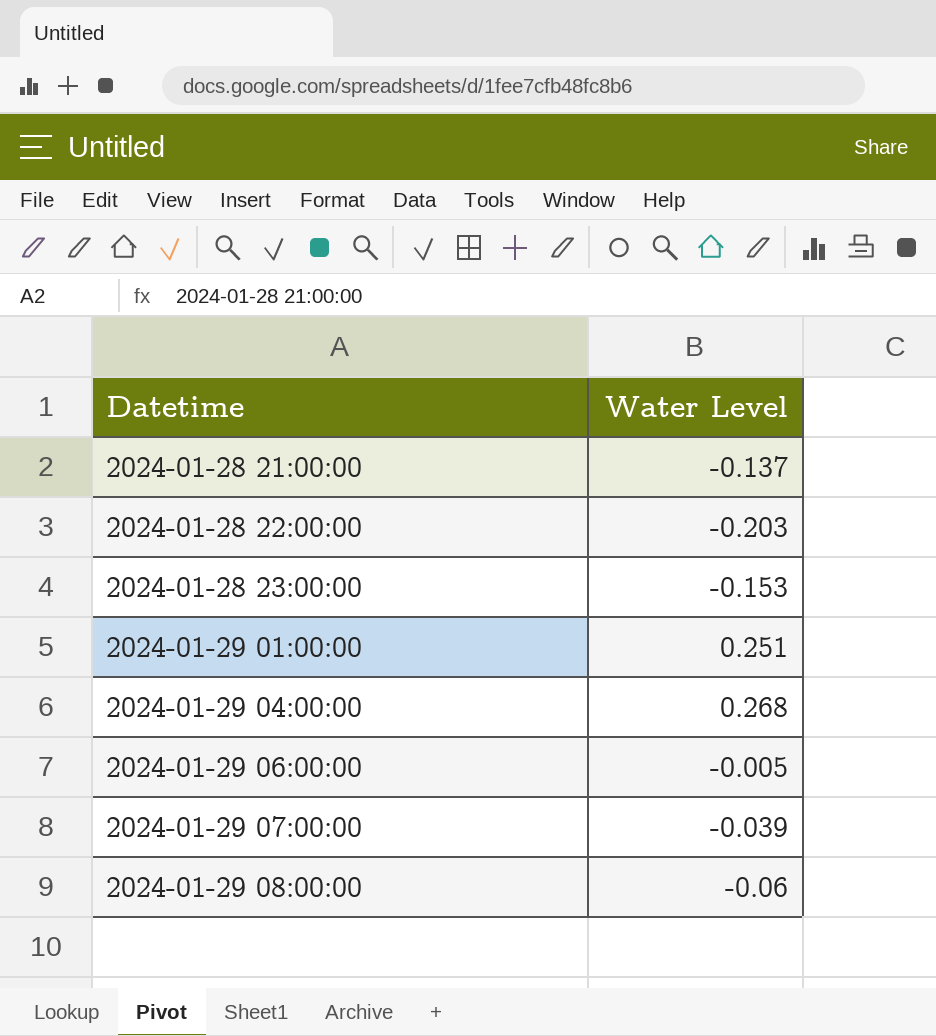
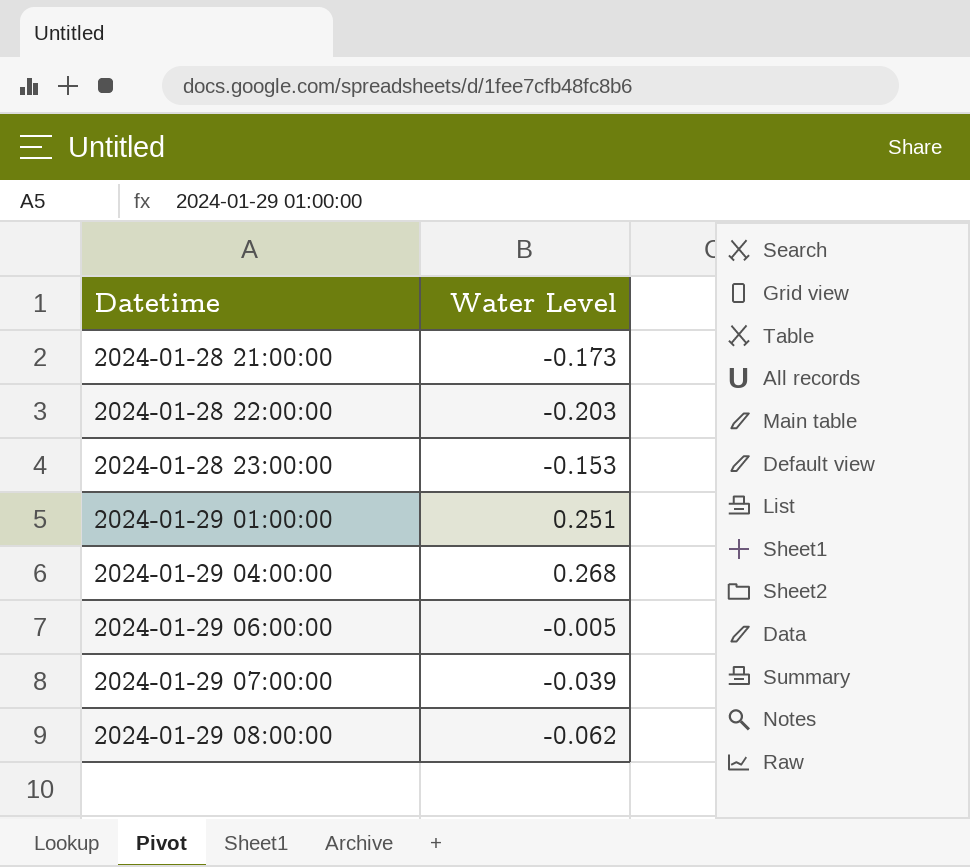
2024-01-28 21:00:00 | Water Level: -0.137 -> -0.173
2024-01-29 08:00:00 | Water Level: -0.06 -> -0.062

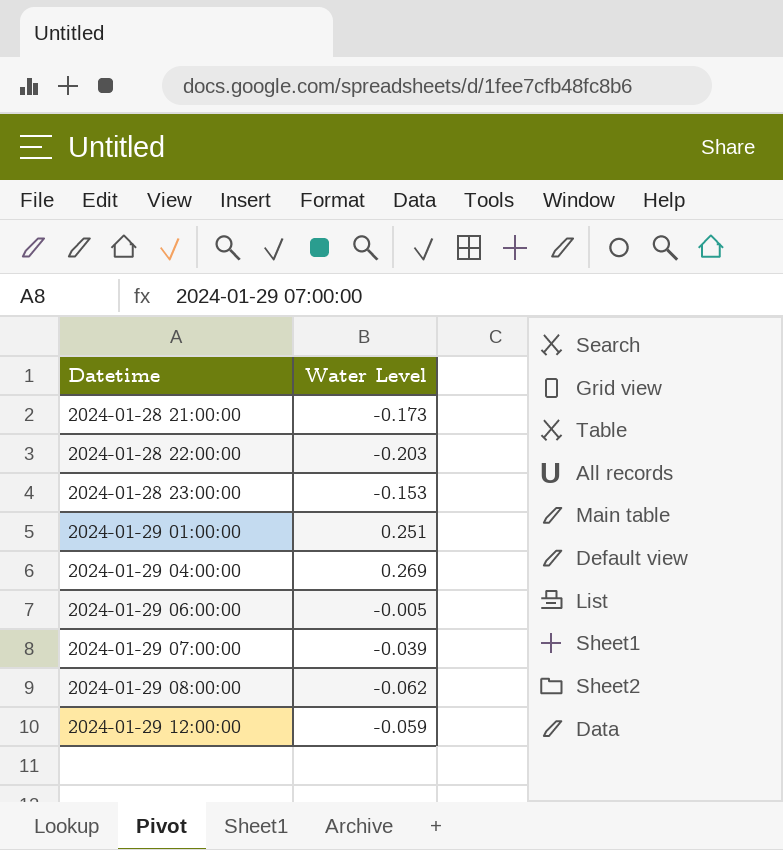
2024-01-29 04:00:00 | Water Level: 0.268 -> 0.269
row 2024-01-29 12:00:00: none -> -0.059

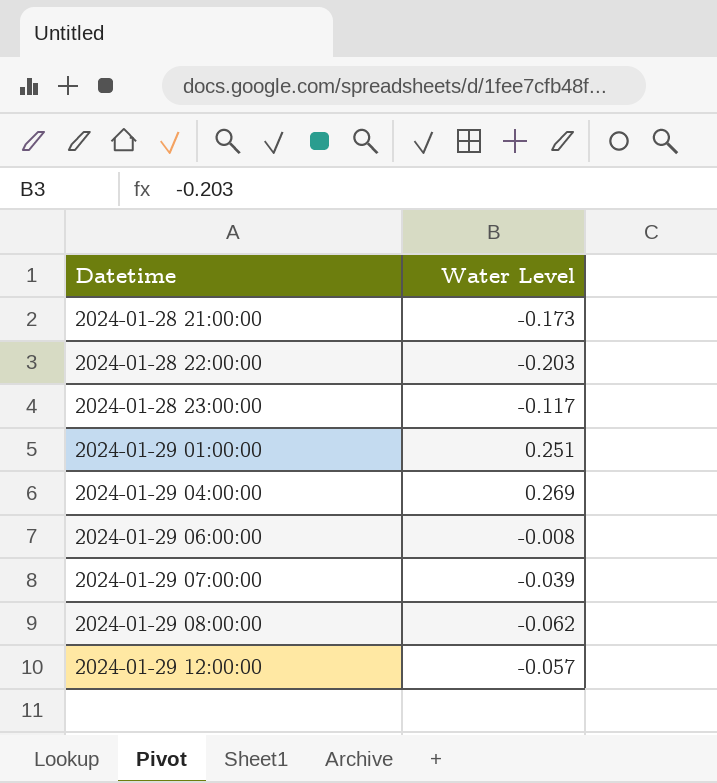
2024-01-28 23:00:00 | Water Level: -0.153 -> -0.117
2024-01-29 06:00:00 | Water Level: -0.005 -> -0.008
2024-01-29 12:00:00 | Water Level: -0.059 -> -0.057

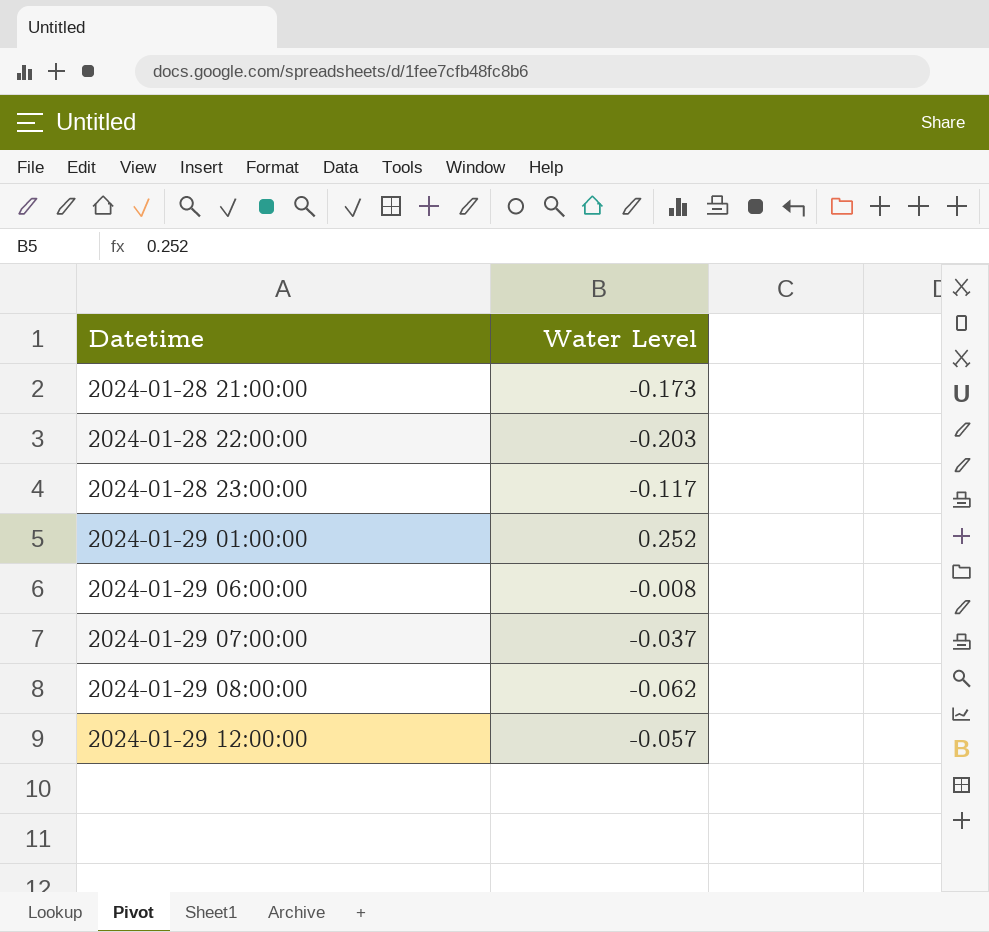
row 2024-01-29 04:00:00: 0.269 -> none
2024-01-29 01:00:00 | Water Level: 0.251 -> 0.252
2024-01-29 07:00:00 | Water Level: -0.039 -> -0.037

